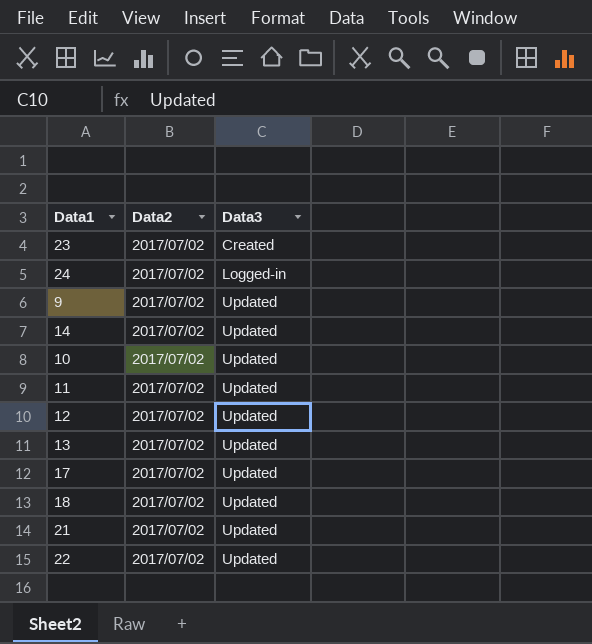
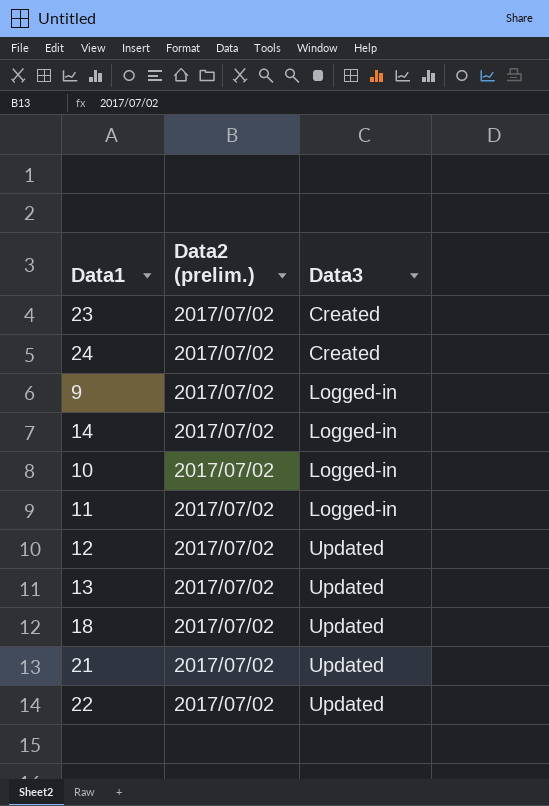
column name: Data2 -> Data2 (prelim.)
row 17: 2017/07/02 | Updated -> none
24 | Data3: Logged-in -> Created
9 | Data3: Updated -> Logged-in
14 | Data3: Updated -> Logged-in
10 | Data3: Updated -> Logged-in
11 | Data3: Updated -> Logged-in

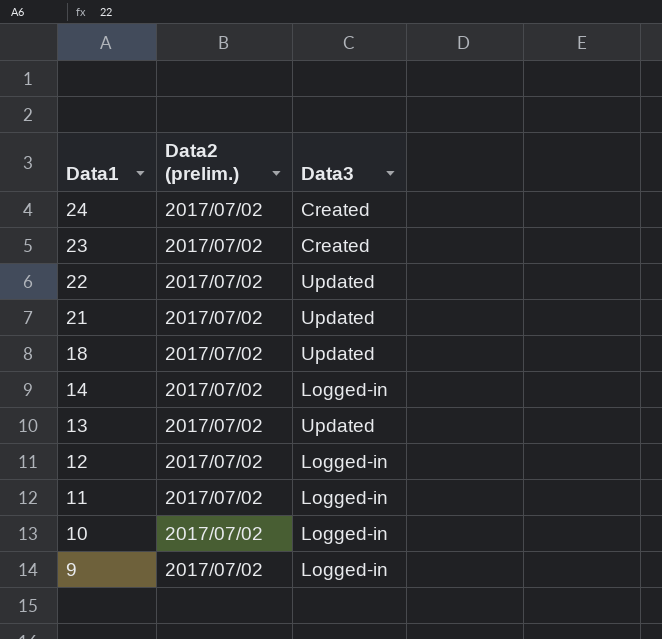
row order: Data3 ascending -> Data1 descending
12 | Data3: Updated -> Logged-in

